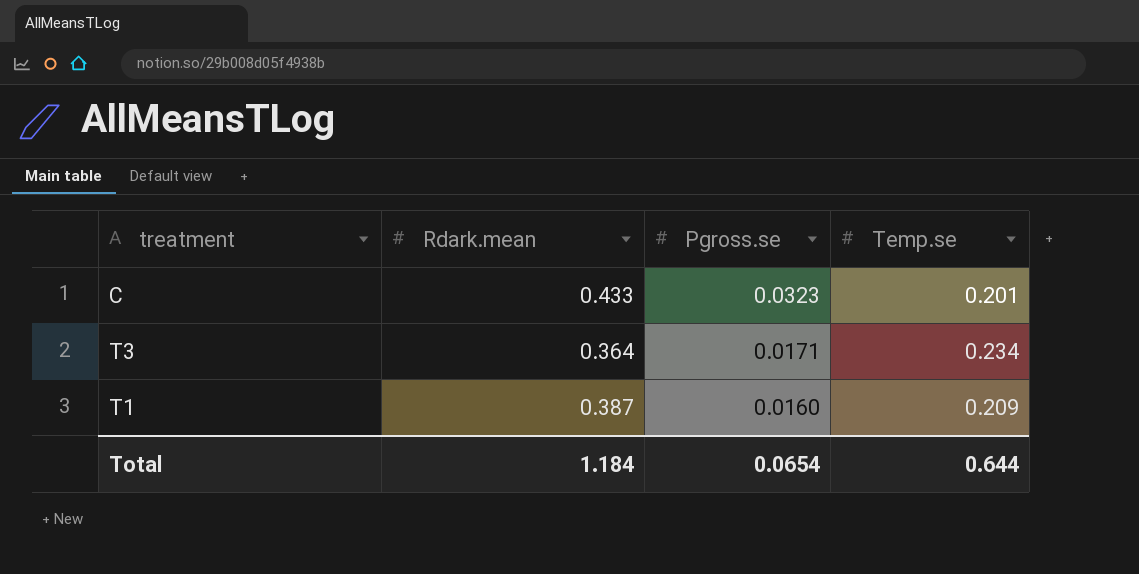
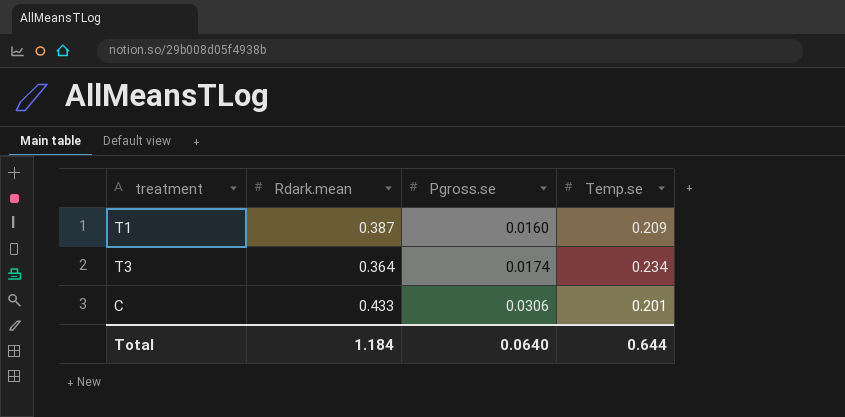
row order: Pgross.se descending -> Pgross.se ascending
T3 | Pgross.se: 0.0171 -> 0.0174
C | Pgross.se: 0.0323 -> 0.0306
Total | Pgross.se: 0.0654 -> 0.0640

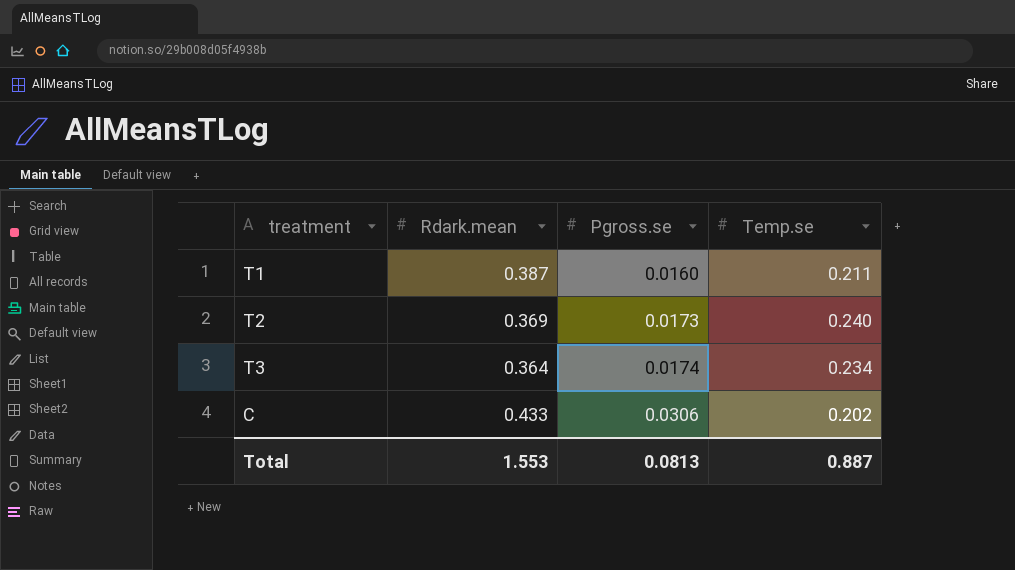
T1 | Temp.se: 0.209 -> 0.211
row T2: none -> 0.369 | 0.0173 | 0.240
C | Temp.se: 0.201 -> 0.202
Total | Rdark.mean: 1.184 -> 1.553
Total | Pgross.se: 0.0640 -> 0.0813
Total | Temp.se: 0.644 -> 0.887

